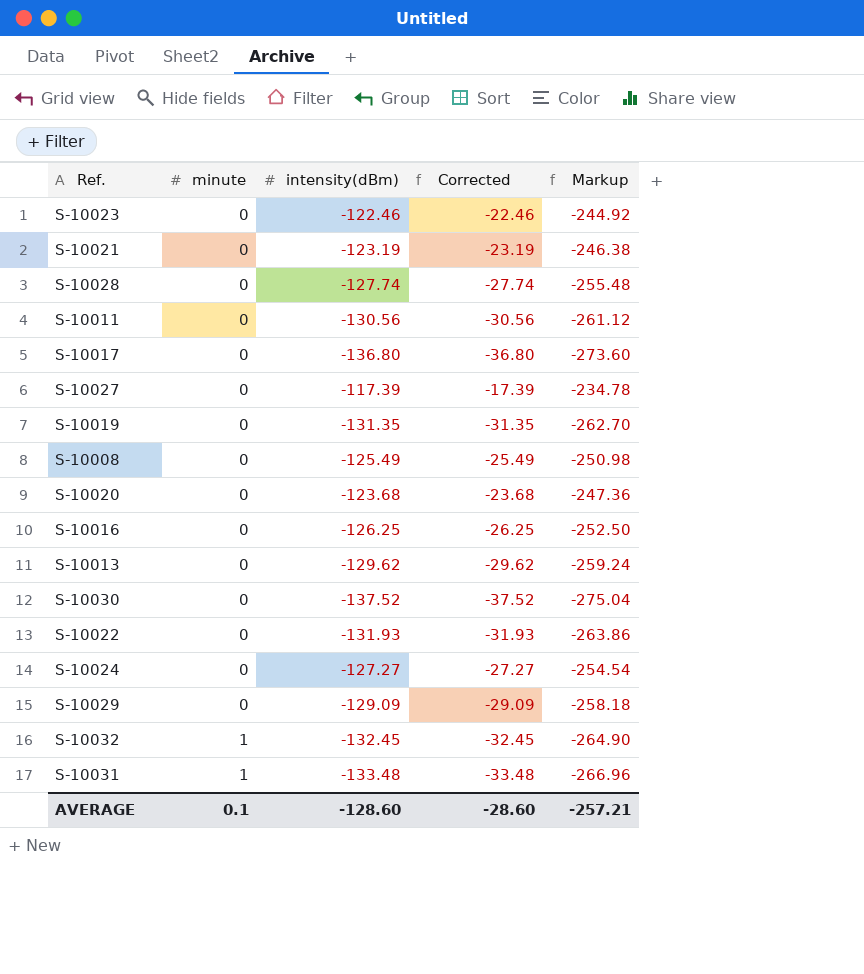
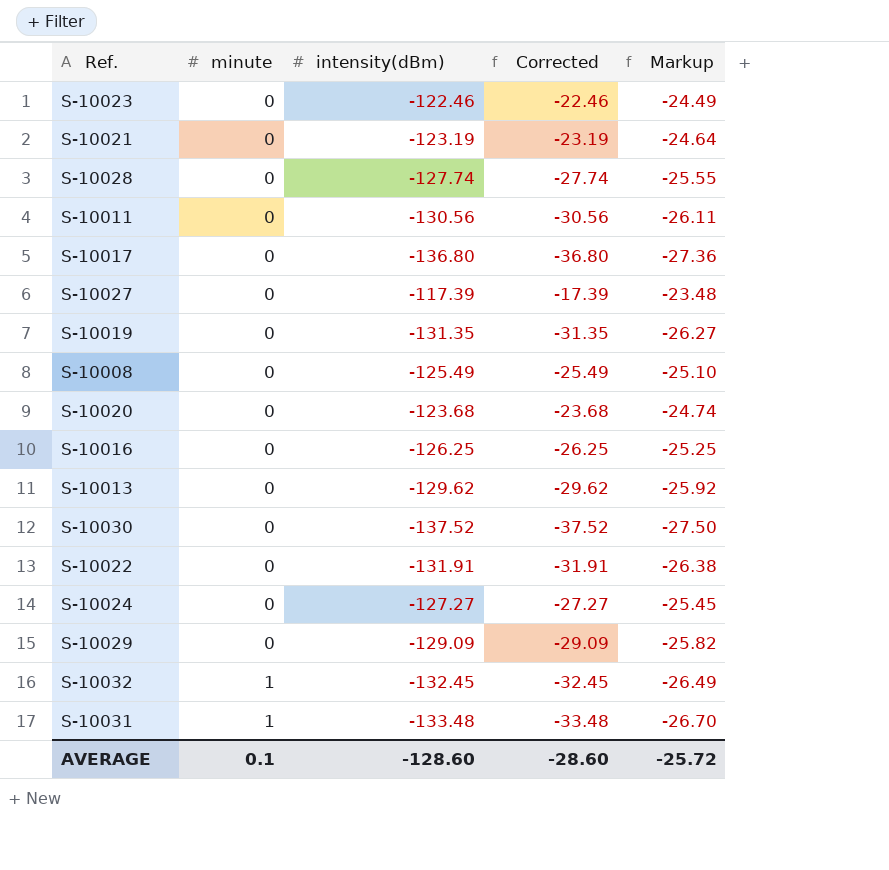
column Markup | formula: [intensity(dBm)] * 2 -> [intensity(dBm)] * 0.2
S-10022 | intensity(dBm): -131.93 -> -131.91
S-10022 | Corrected: -31.93 -> -31.91
AVERAGE | Markup: -257.21 -> -25.72

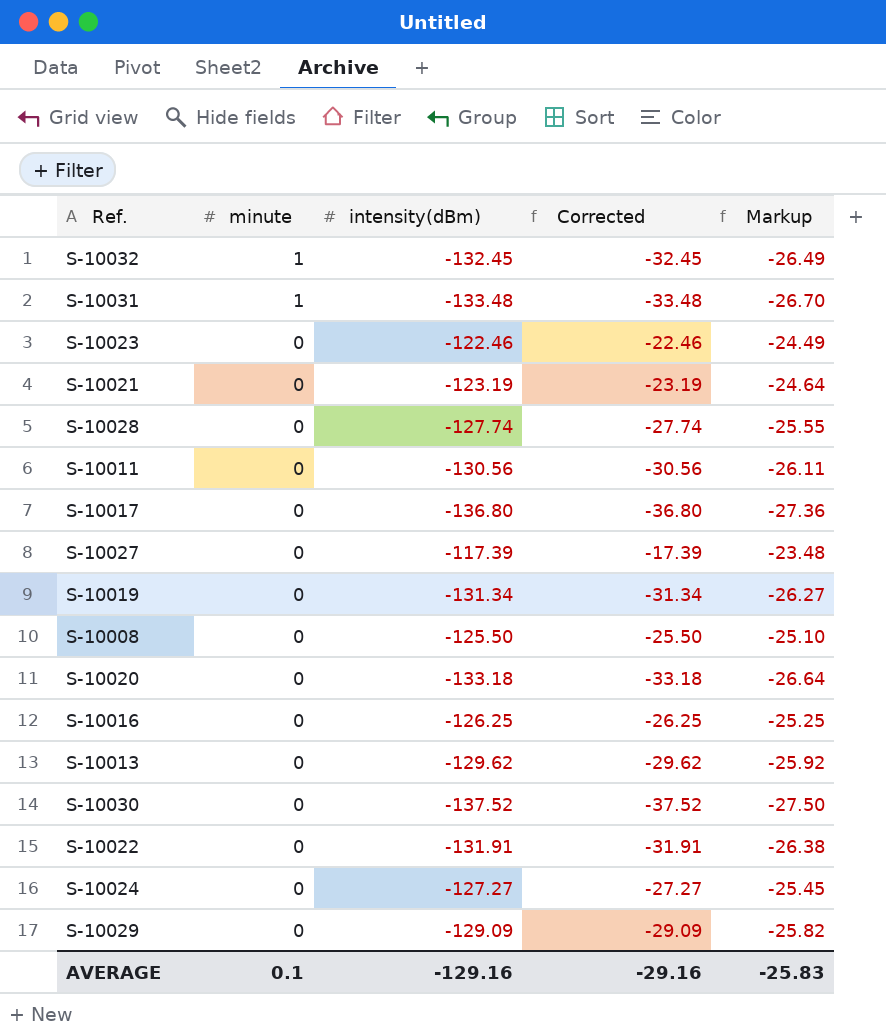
row order: minute ascending -> minute descending
S-10019 | intensity(dBm): -131.35 -> -131.34
S-10019 | Corrected: -31.35 -> -31.34
S-10008 | intensity(dBm): -125.49 -> -125.50
S-10008 | Corrected: -25.49 -> -25.50
S-10020 | intensity(dBm): -123.68 -> -133.18
S-10020 | Corrected: -23.68 -> -33.18
S-10020 | Markup: -24.74 -> -26.64
AVERAGE | intensity(dBm): -128.60 -> -129.16
AVERAGE | Corrected: -28.60 -> -29.16
AVERAGE | Markup: -25.72 -> -25.83

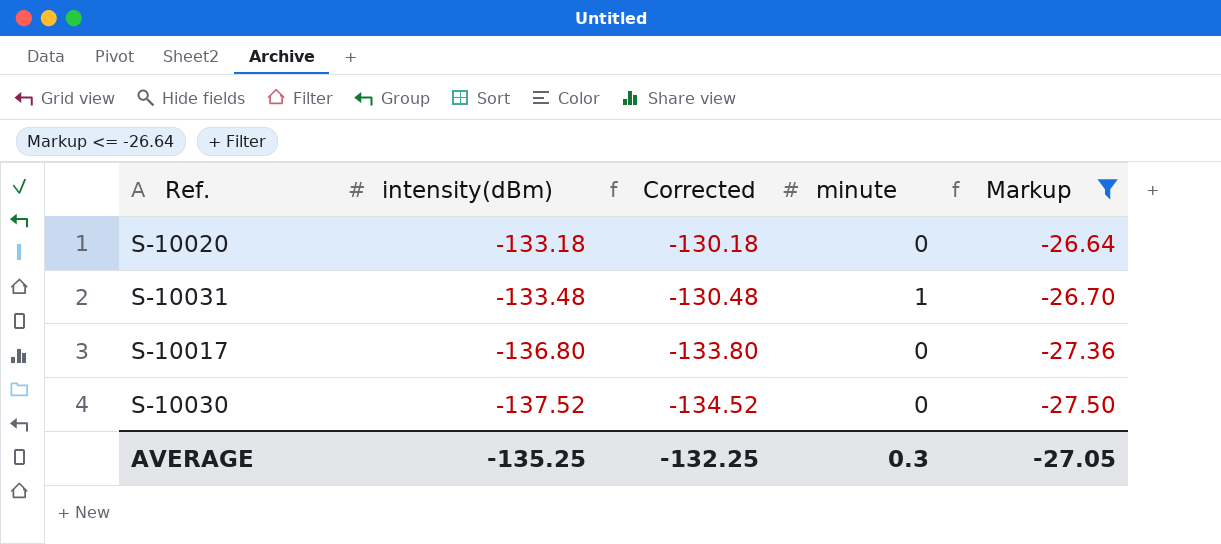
filter: none -> Markup <= -26.64
row order: minute descending -> intensity(dBm) descending
column Corrected | formula: [intensity(dBm)] + 100 -> [intensity(dBm)] + 3
column minute | position: 2 -> 4
AVERAGE | intensity(dBm): -129.16 -> -135.25
AVERAGE | Corrected: -29.16 -> -132.25
AVERAGE | minute: 0.1 -> 0.3
AVERAGE | Markup: -25.83 -> -27.05

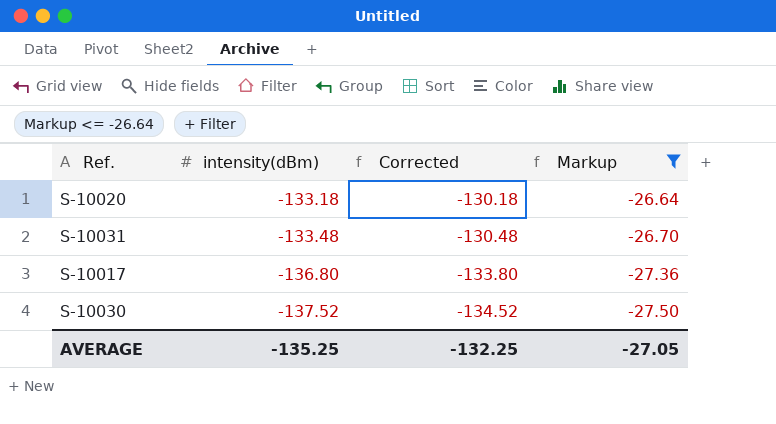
column minute | position: 4 -> none

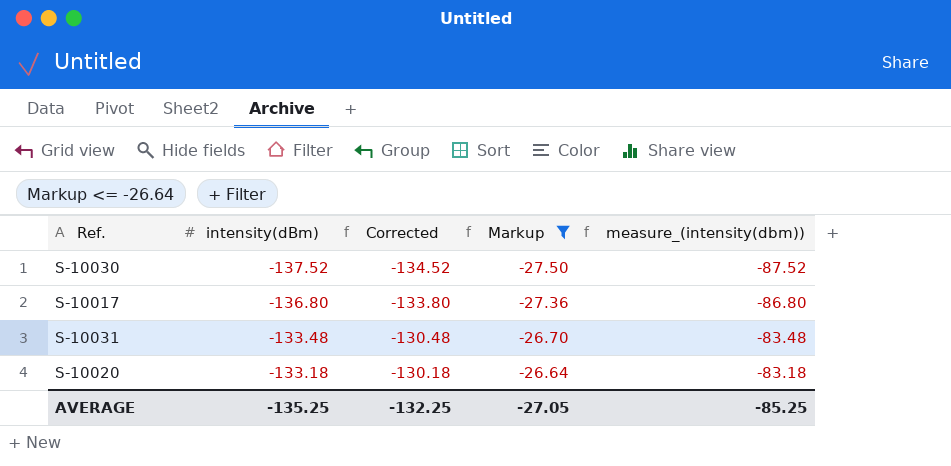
row order: intensity(dBm) descending -> intensity(dBm) ascending
column measure_(intensity(dbm)) | formula: none -> [intensity(dBm)] + 50

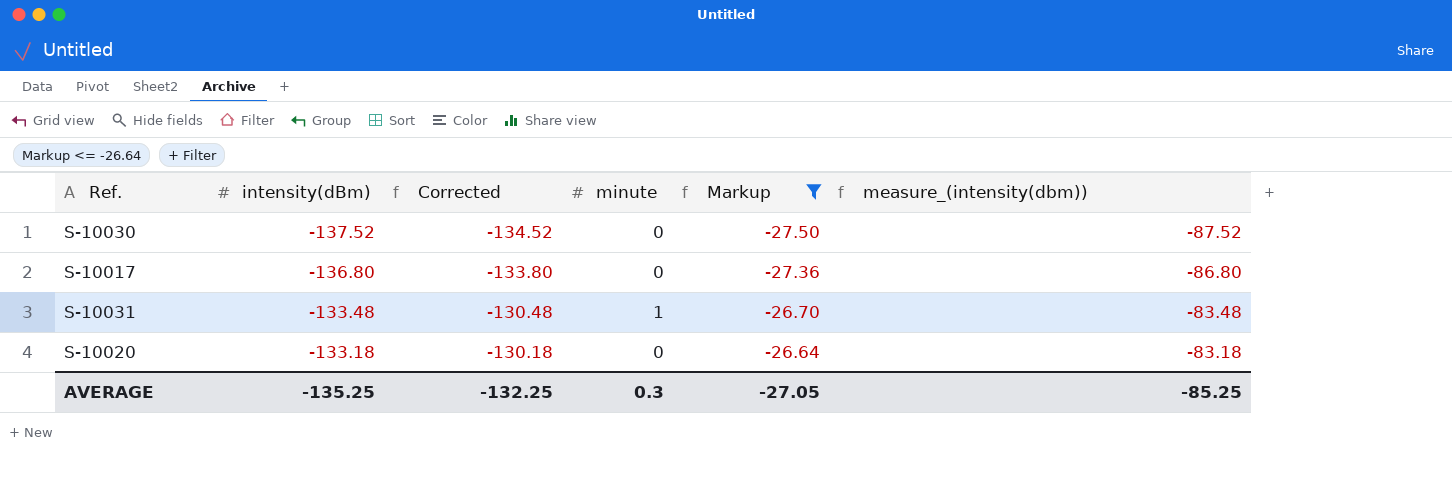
column minute | position: none -> 4

